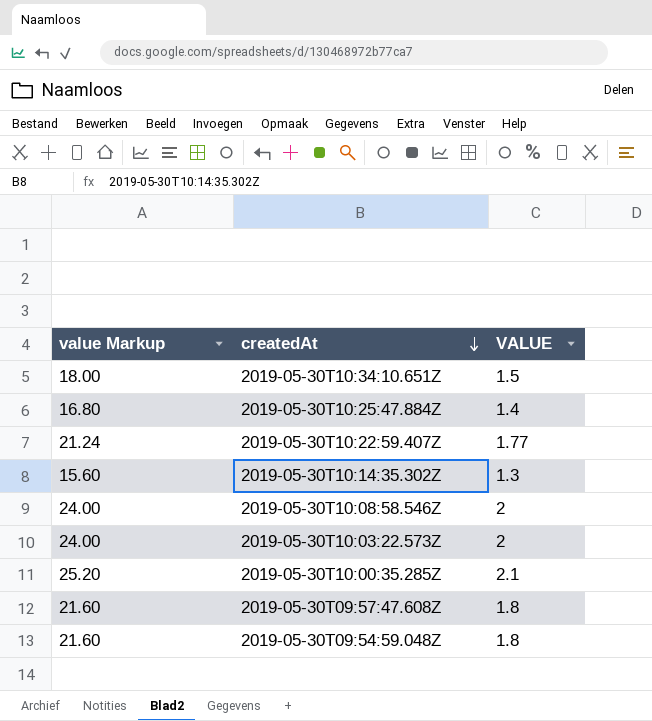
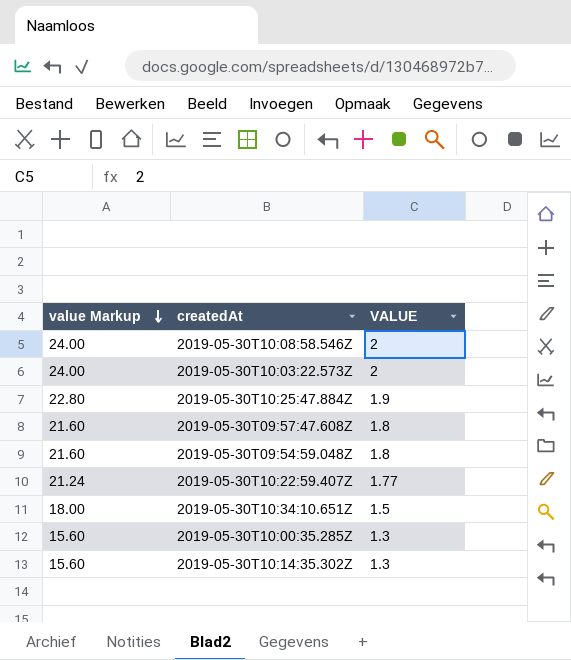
row order: createdAt descending -> value Markup descending
2019-05-30T10:25:47.884Z | value Markup: 16.80 -> 22.80
2019-05-30T10:25:47.884Z | VALUE: 1.4 -> 1.9
2019-05-30T10:00:35.285Z | value Markup: 25.20 -> 15.60
2019-05-30T10:00:35.285Z | VALUE: 2.1 -> 1.3

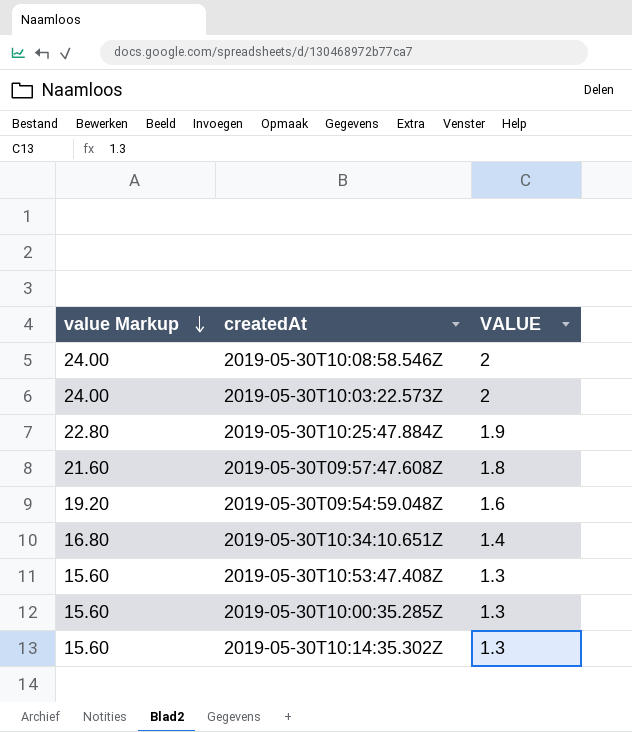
row 2019-05-30T10:22:59.407Z: 21.24 | 1.77 -> none
2019-05-30T09:54:59.048Z | value Markup: 21.60 -> 19.20
2019-05-30T09:54:59.048Z | VALUE: 1.8 -> 1.6
2019-05-30T10:34:10.651Z | value Markup: 18.00 -> 16.80
2019-05-30T10:34:10.651Z | VALUE: 1.5 -> 1.4
row 2019-05-30T10:53:47.408Z: none -> 15.60 | 1.3

